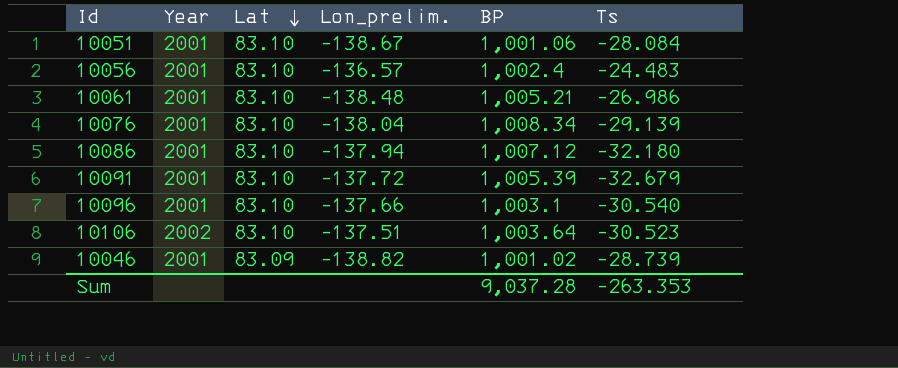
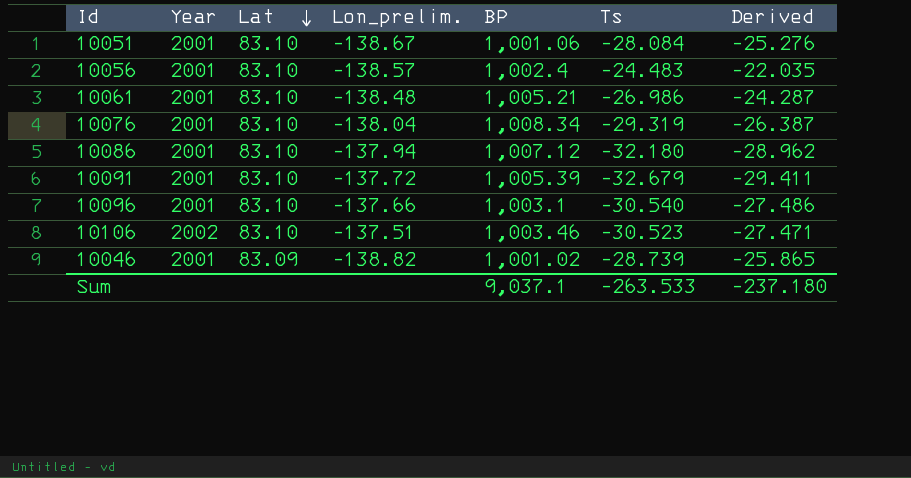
column Derived | formula: none -> [Ts] * 0.9
10056 | Lon_prelim.: -136.57 -> -138.57
10076 | Ts: -29.139 -> -29.319
10106 | BP: 1,003.64 -> 1,003.46
Sum | BP: 9,037.28 -> 9,037.1
Sum | Ts: -263.353 -> -263.533

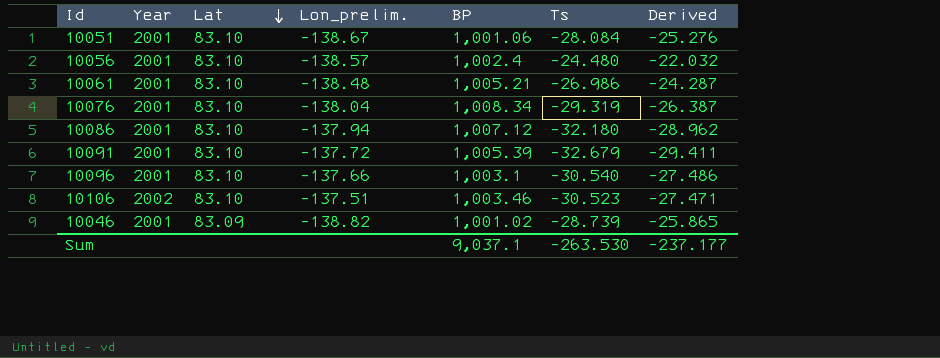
10056 | Ts: -24.483 -> -24.480
10056 | Derived: -22.035 -> -22.032
Sum | Ts: -263.533 -> -263.530
Sum | Derived: -237.180 -> -237.177

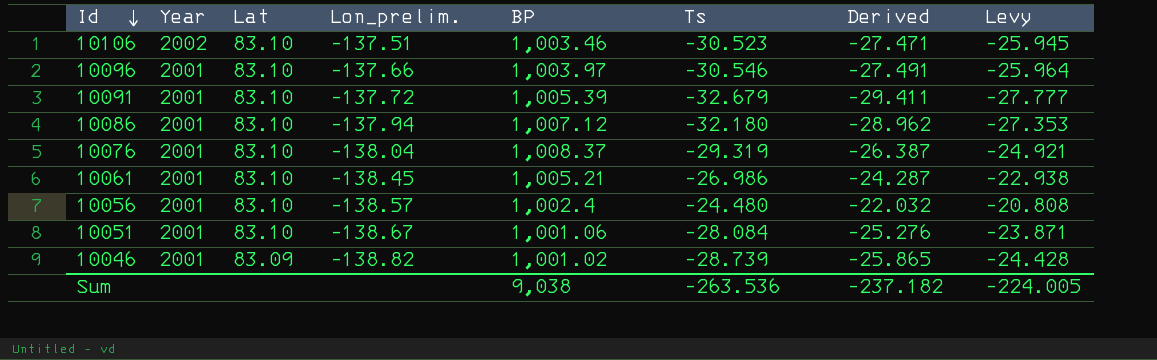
row order: Lat descending -> Id descending
column Levy | formula: none -> [Ts] * 0.85
10096 | BP: 1,003.1 -> 1,003.97
10096 | Ts: -30.540 -> -30.546
10096 | Derived: -27.486 -> -27.491
10076 | BP: 1,008.34 -> 1,008.37
10061 | Lon_prelim.: -138.48 -> -138.45
Sum | BP: 9,037.1 -> 9,038
Sum | Ts: -263.530 -> -263.536
Sum | Derived: -237.177 -> -237.182

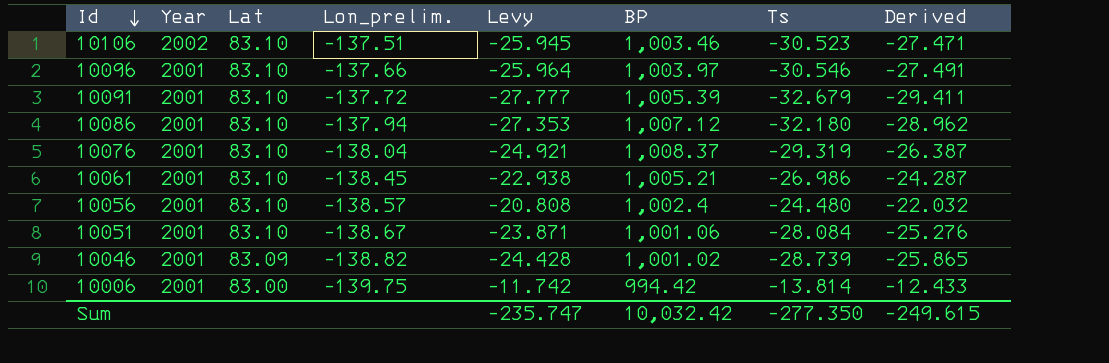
column Levy | position: 8 -> 5
row 10006: none -> 2001 | 83.00 | -139.75 | -11.742 | 994.42 | -13.814 | -12.433
Sum | Levy: -224.005 -> -235.747
Sum | BP: 9,038 -> 10,032.42
Sum | Ts: -263.536 -> -277.350
Sum | Derived: -237.182 -> -249.615

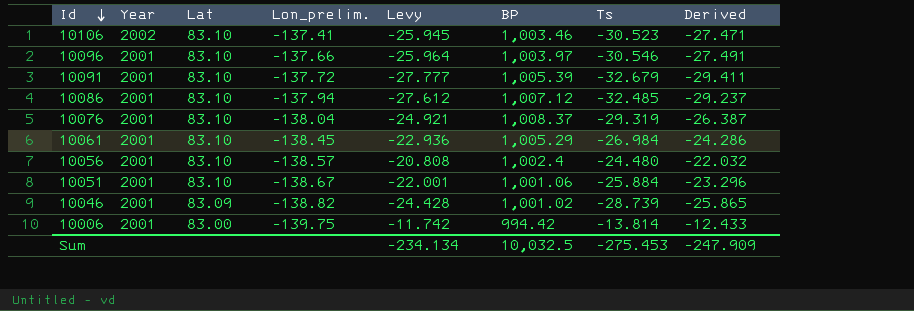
10106 | Lon_prelim.: -137.51 -> -137.41
10086 | Levy: -27.353 -> -27.612
10086 | Ts: -32.180 -> -32.485
10086 | Derived: -28.962 -> -29.237
10061 | Levy: -22.938 -> -22.936
10061 | BP: 1,005.21 -> 1,005.29
10061 | Ts: -26.986 -> -26.984
10061 | Derived: -24.287 -> -24.286
10051 | Levy: -23.871 -> -22.001
10051 | Ts: -28.084 -> -25.884
10051 | Derived: -25.276 -> -23.296
Sum | Levy: -235.747 -> -234.134
Sum | BP: 10,032.42 -> 10,032.5
Sum | Ts: -277.350 -> -275.453
Sum | Derived: -249.615 -> -247.909

